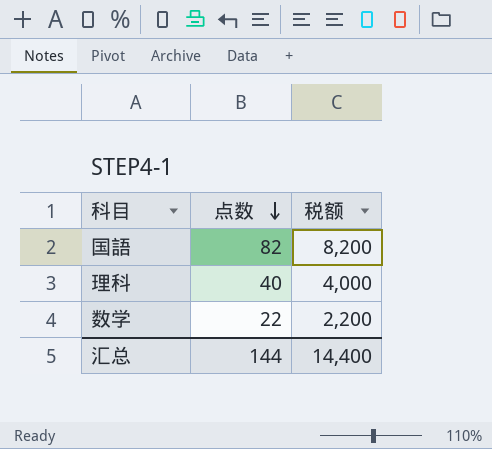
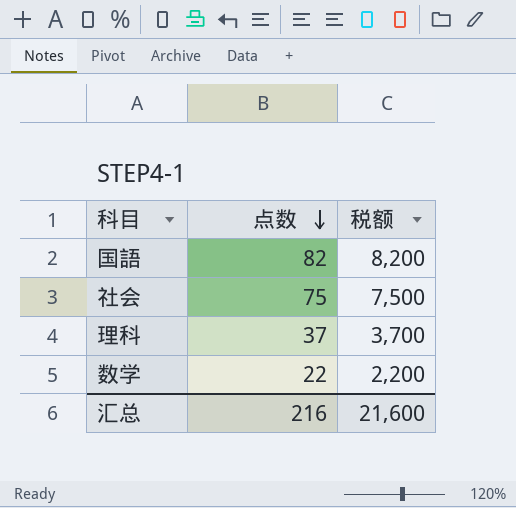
row 社会: none -> 75 | 7,500
理科 | 点数: 40 -> 37
理科 | 税额: 4,000 -> 3,700
汇总 | 点数: 144 -> 216
汇总 | 税额: 14,400 -> 21,600

